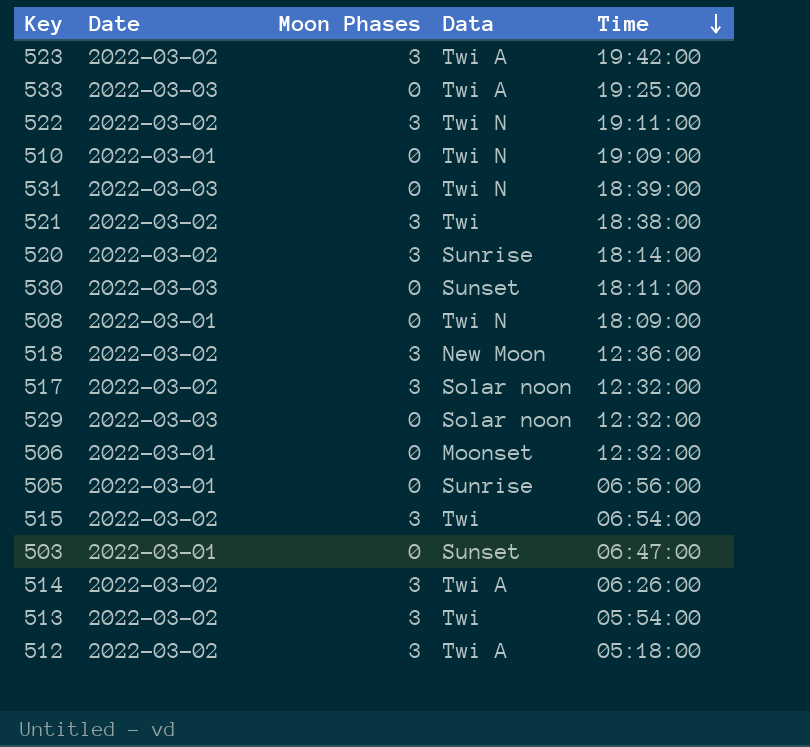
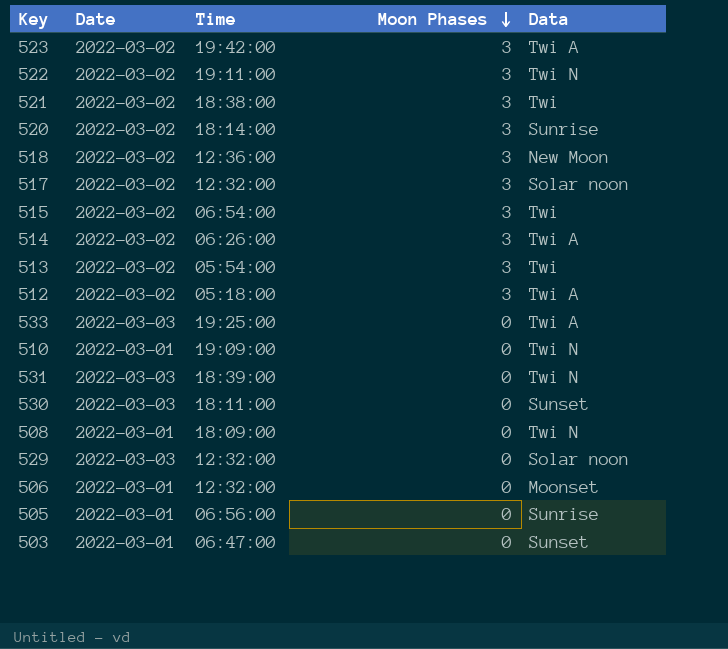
row order: Time descending -> Moon Phases descending
column Time | position: 5 -> 3

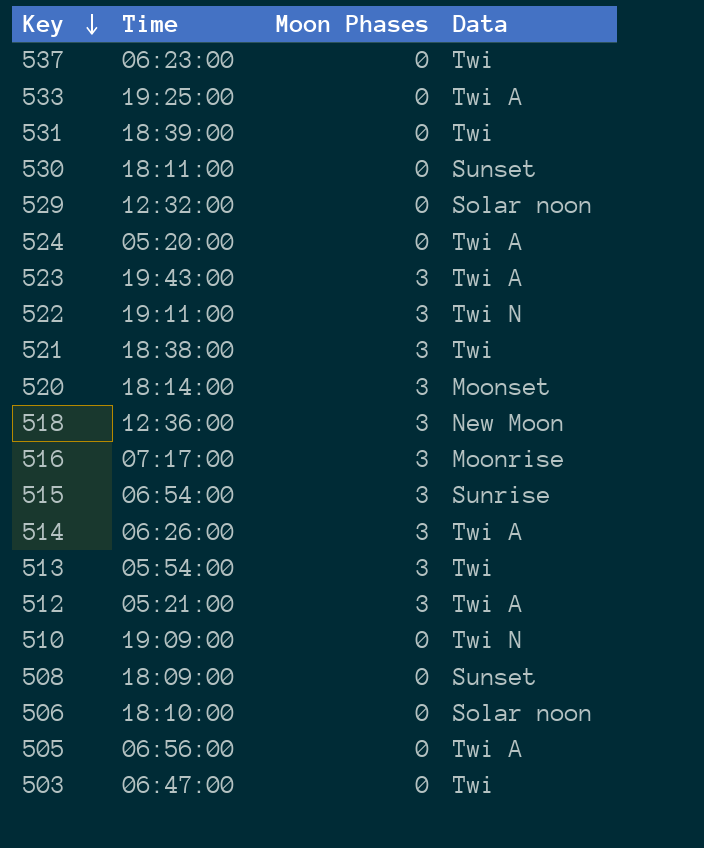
row order: Moon Phases descending -> Key descending
column Date | position: 2 -> none
row 517: 2022-03-02 | 12:32:00 | 3 | Solar noon -> none
row 537: none -> 06:23:00 | 0 | Twi
531 | Data: Twi N -> Twi
row 524: none -> 05:20:00 | 0 | Twi A
523 | Time: 19:42:00 -> 19:43:00
520 | Data: Sunrise -> Moonset
row 516: none -> 07:17:00 | 3 | Moonrise
515 | Data: Twi -> Sunrise
512 | Time: 05:18:00 -> 05:21:00
508 | Data: Twi N -> Sunset
506 | Time: 12:32:00 -> 18:10:00
506 | Data: Moonset -> Solar noon
505 | Data: Sunrise -> Twi A
503 | Data: Sunset -> Twi

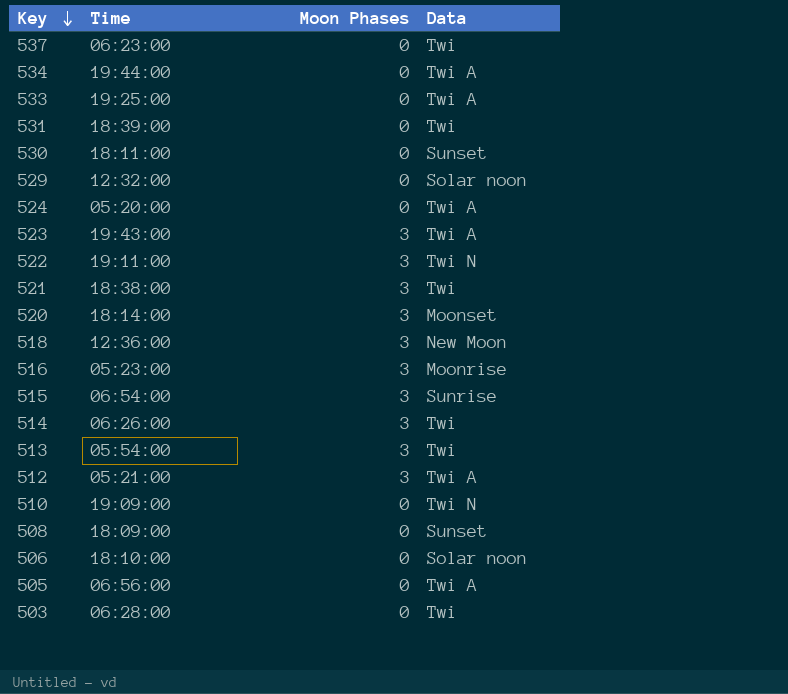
row 534: none -> 19:44:00 | 0 | Twi A
516 | Time: 07:17:00 -> 05:23:00
514 | Data: Twi A -> Twi
503 | Time: 06:47:00 -> 06:28:00

